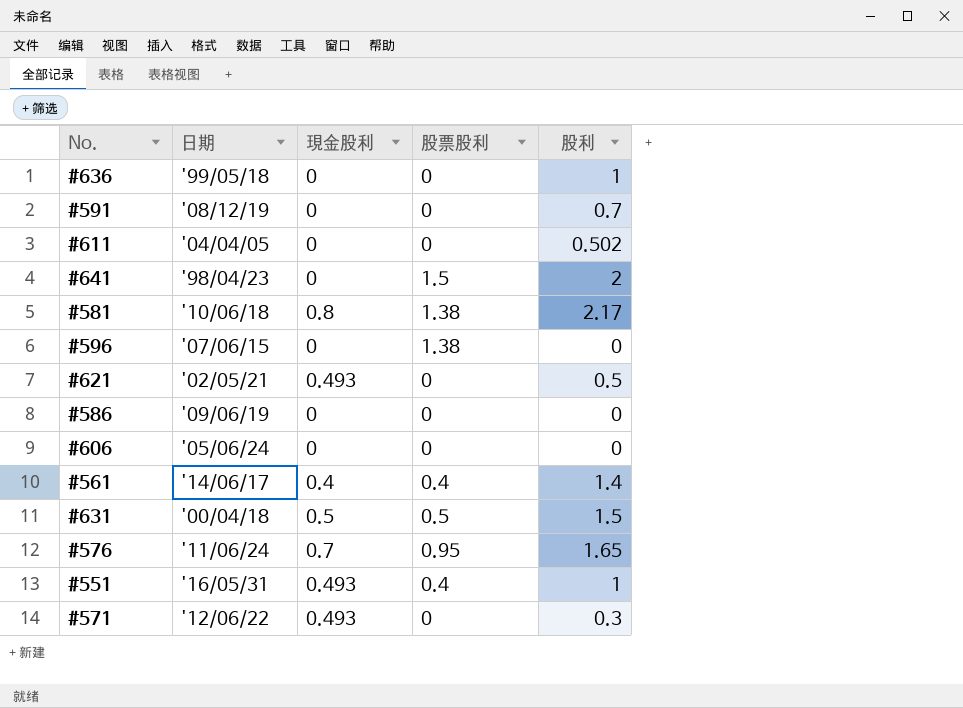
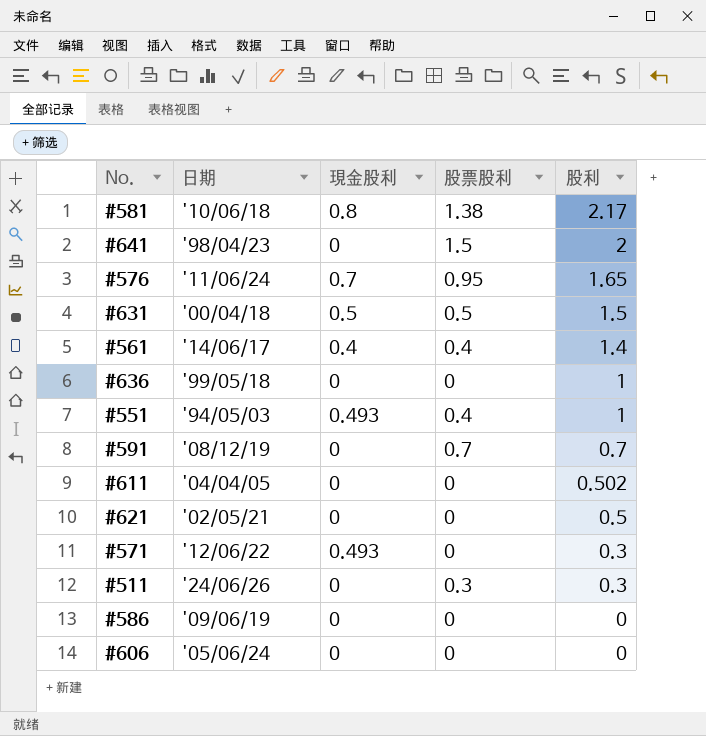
row order: none -> 股利 descending
row #596: '07/06/15 | 0 | 1.38 | 0 -> none
#551 | 日期: '16/05/31 -> '94/05/03
#591 | 股票股利: 0 -> 0.7
#621 | 現金股利: 0.493 -> 0
row #511: none -> '24/06/26 | 0 | 0.3 | 0.3

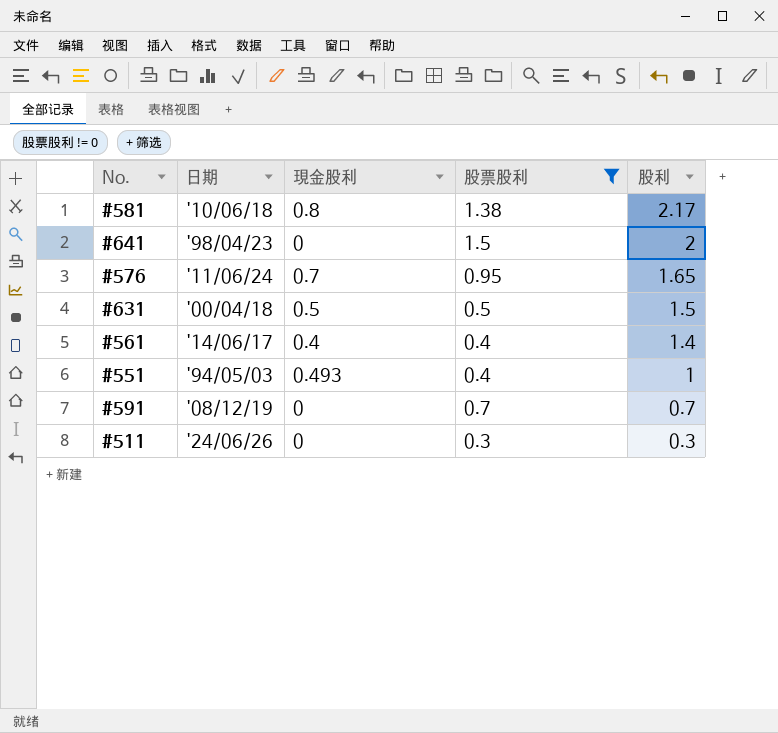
filter: none -> 股票股利 != 0

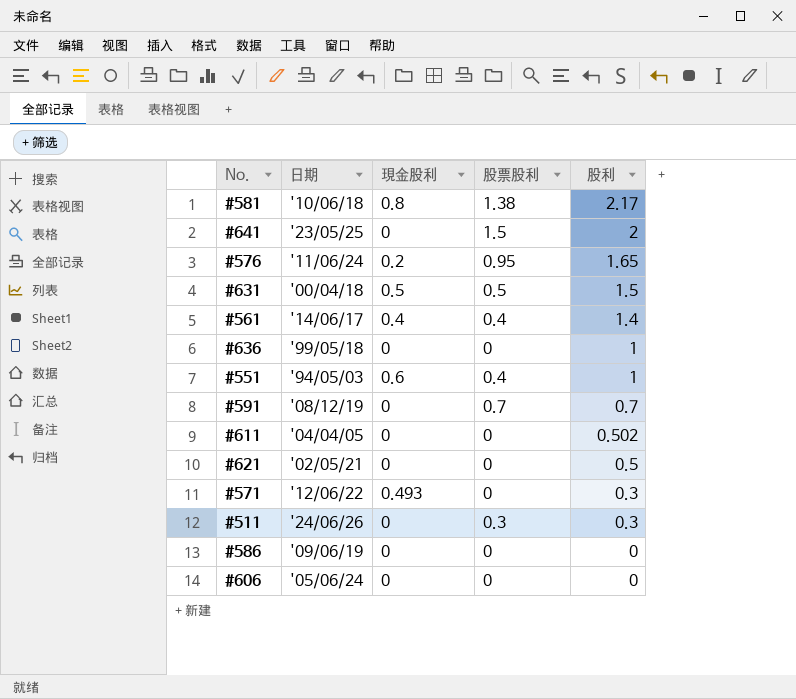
filter: 股票股利 != 0 -> none
#641 | 日期: '98/04/23 -> '23/05/25
#576 | 現金股利: 0.7 -> 0.2
#551 | 現金股利: 0.493 -> 0.6

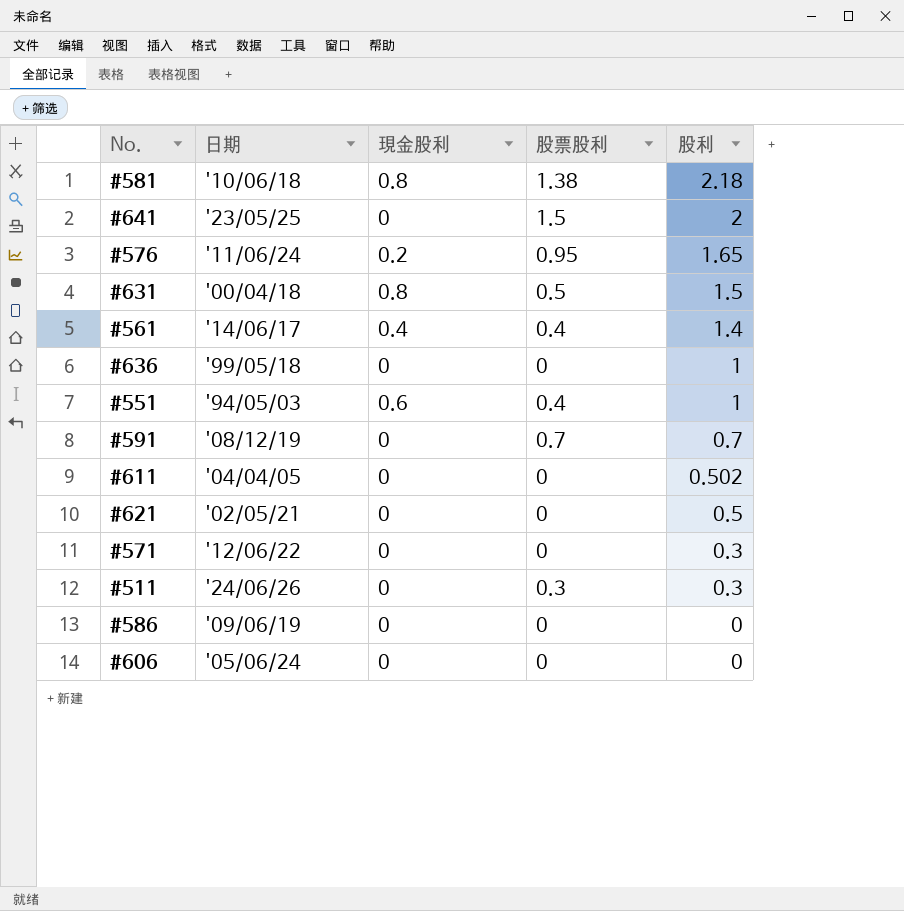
#581 | 股利: 2.17 -> 2.18
#631 | 現金股利: 0.5 -> 0.8
#571 | 現金股利: 0.493 -> 0

